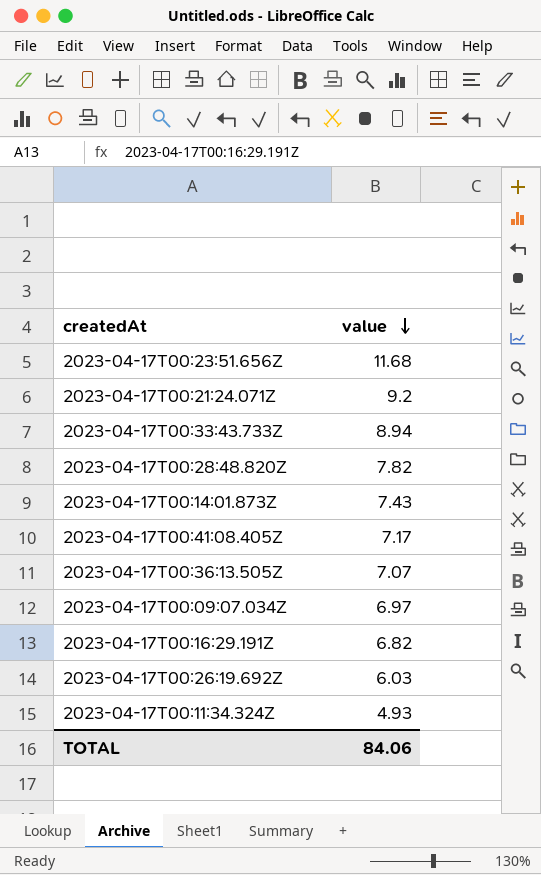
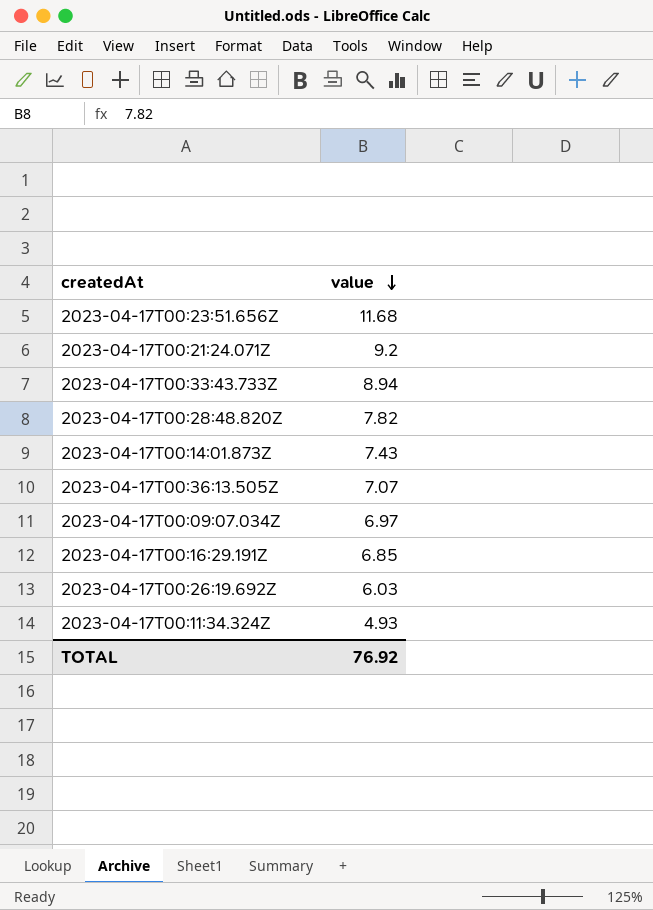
row 2023-04-17T00:41:08.405Z: 7.17 -> none
2023-04-17T00:16:29.191Z | value: 6.82 -> 6.85
TOTAL | value: 84.06 -> 76.92

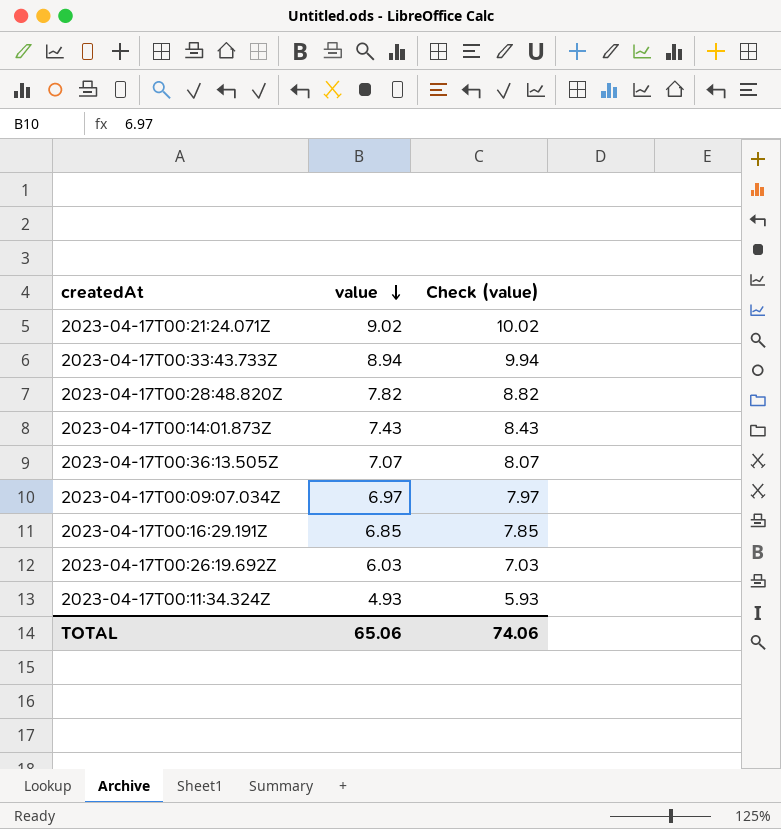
column Check (value) | formula: none -> [value] + 1
row 2023-04-17T00:23:51.656Z: 11.68 -> none
2023-04-17T00:21:24.071Z | value: 9.2 -> 9.02
TOTAL | value: 76.92 -> 65.06

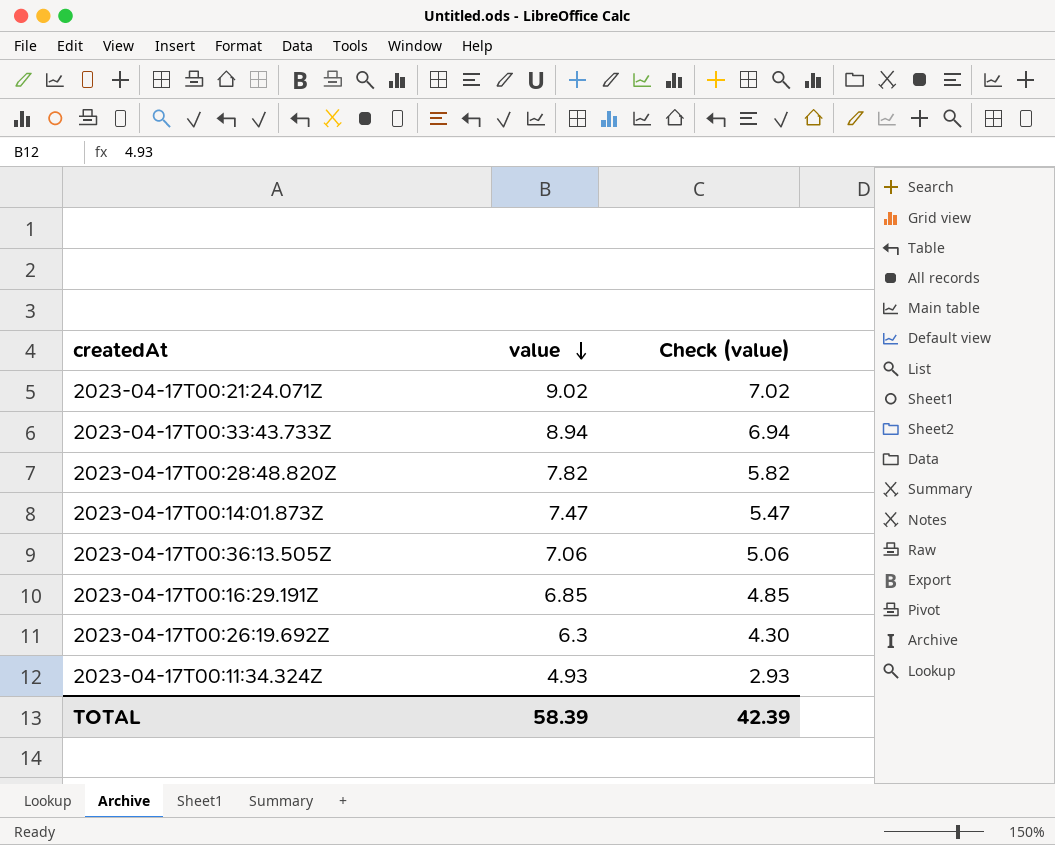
column Check (value) | formula: [value] + 1 -> [value] - 2
row 2023-04-17T00:09:07.034Z: 6.97 | 7.97 -> none
2023-04-17T00:14:01.873Z | value: 7.43 -> 7.47
2023-04-17T00:36:13.505Z | value: 7.07 -> 7.06
2023-04-17T00:26:19.692Z | value: 6.03 -> 6.3
TOTAL | value: 65.06 -> 58.39
TOTAL | Check (value): 74.06 -> 42.39

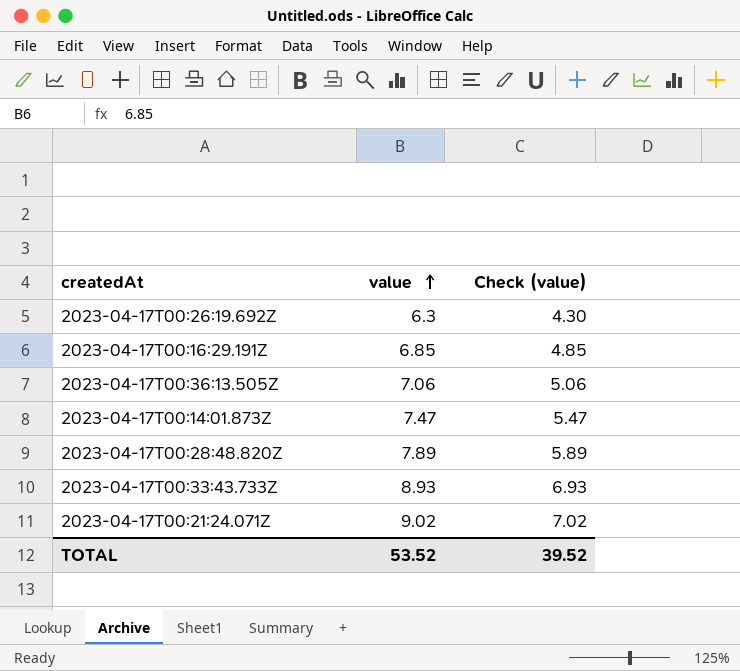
row order: value descending -> value ascending
row 2023-04-17T00:11:34.324Z: 4.93 | 2.93 -> none
2023-04-17T00:28:48.820Z | value: 7.82 -> 7.89
2023-04-17T00:28:48.820Z | Check (value): 5.82 -> 5.89
2023-04-17T00:33:43.733Z | value: 8.94 -> 8.93
2023-04-17T00:33:43.733Z | Check (value): 6.94 -> 6.93
TOTAL | value: 58.39 -> 53.52
TOTAL | Check (value): 42.39 -> 39.52

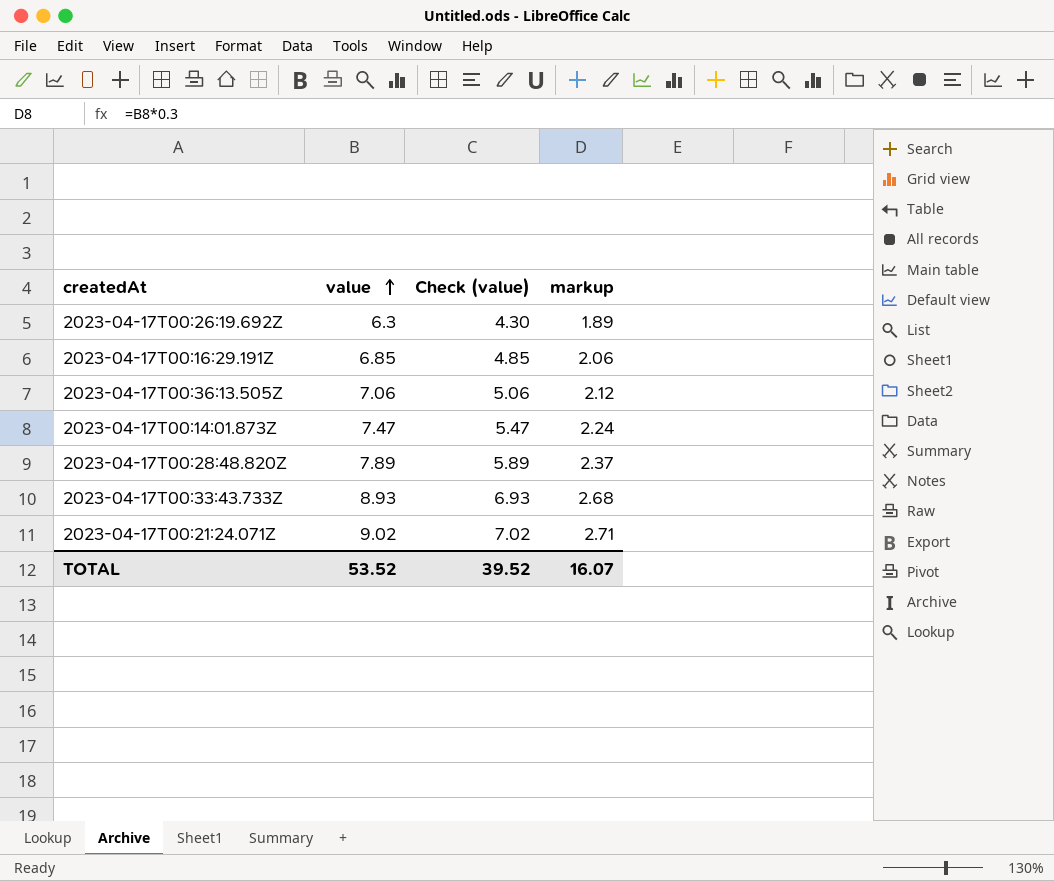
column markup | formula: none -> [value] * 0.3

